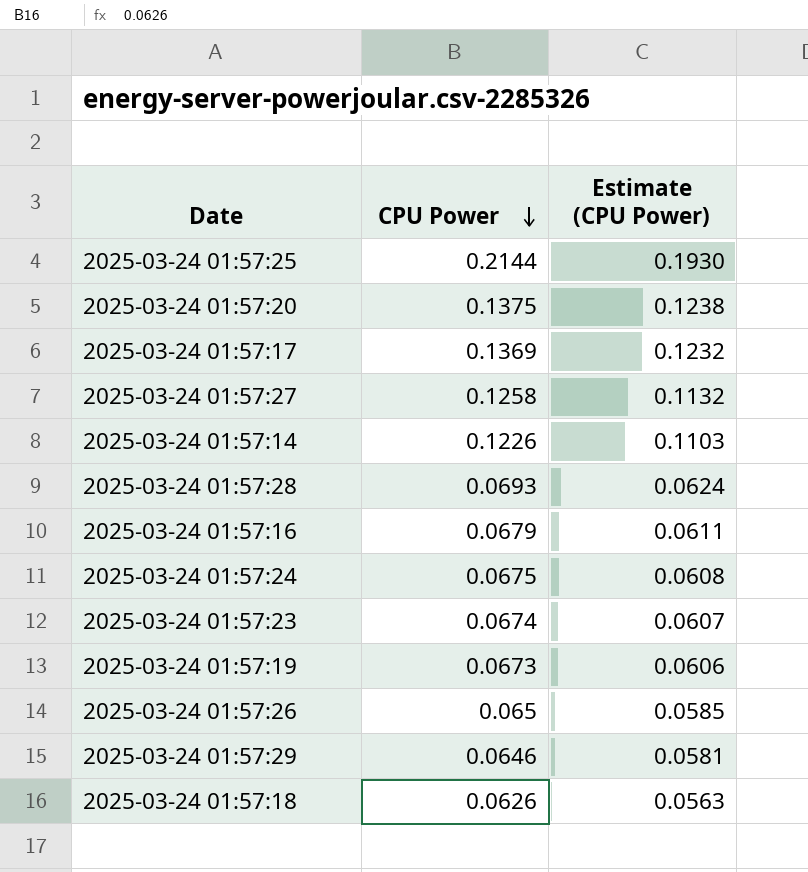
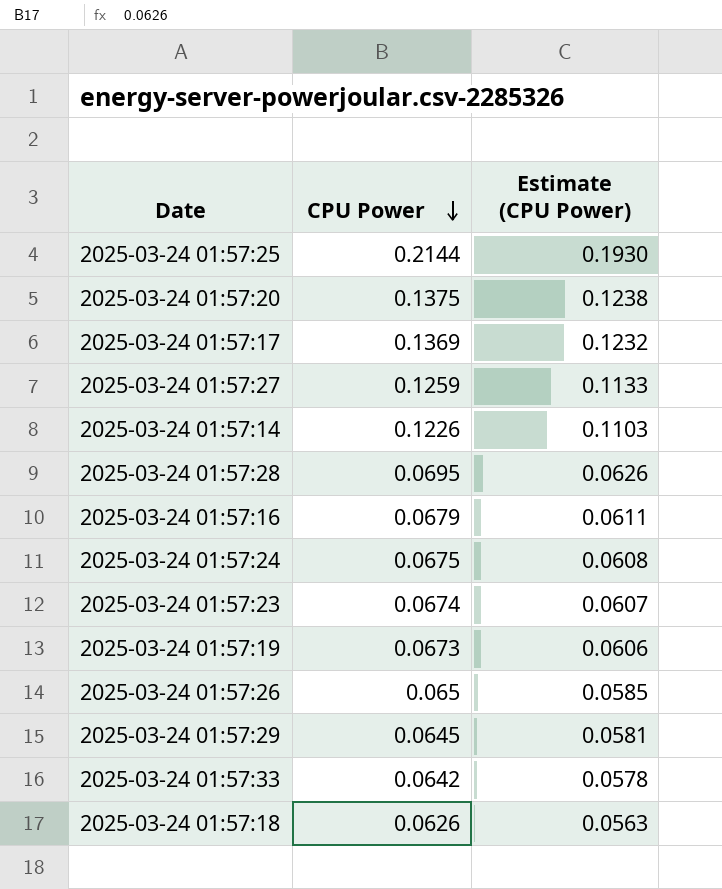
2025-03-24 01:57:27 | CPU Power: 0.1258 -> 0.1259
2025-03-24 01:57:27 | Estimate (CPU Power): 0.1132 -> 0.1133
2025-03-24 01:57:28 | CPU Power: 0.0693 -> 0.0695
2025-03-24 01:57:28 | Estimate (CPU Power): 0.0624 -> 0.0626
2025-03-24 01:57:29 | CPU Power: 0.0646 -> 0.0645
row 2025-03-24 01:57:33: none -> 0.0642 | 0.0578

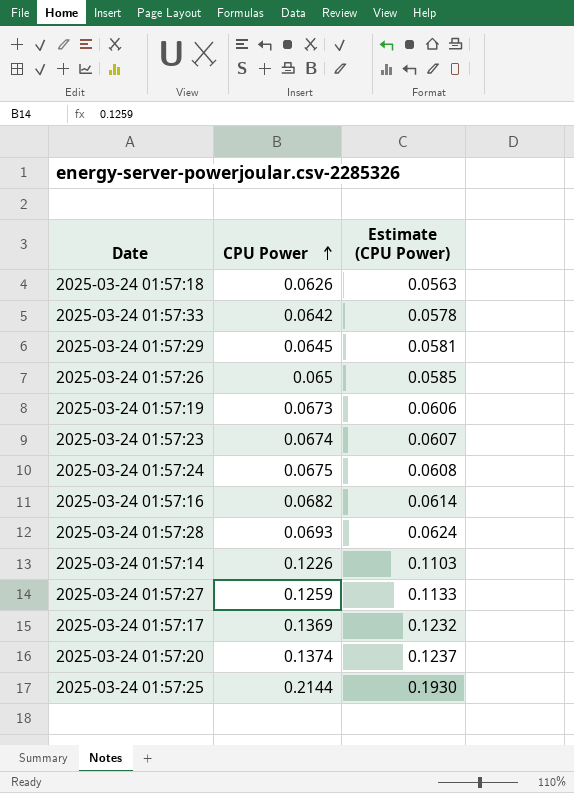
row order: CPU Power descending -> CPU Power ascending
2025-03-24 01:57:16 | CPU Power: 0.0679 -> 0.0682
2025-03-24 01:57:16 | Estimate (CPU Power): 0.0611 -> 0.0614
2025-03-24 01:57:28 | CPU Power: 0.0695 -> 0.0693
2025-03-24 01:57:28 | Estimate (CPU Power): 0.0626 -> 0.0624
2025-03-24 01:57:20 | CPU Power: 0.1375 -> 0.1374
2025-03-24 01:57:20 | Estimate (CPU Power): 0.1238 -> 0.1237

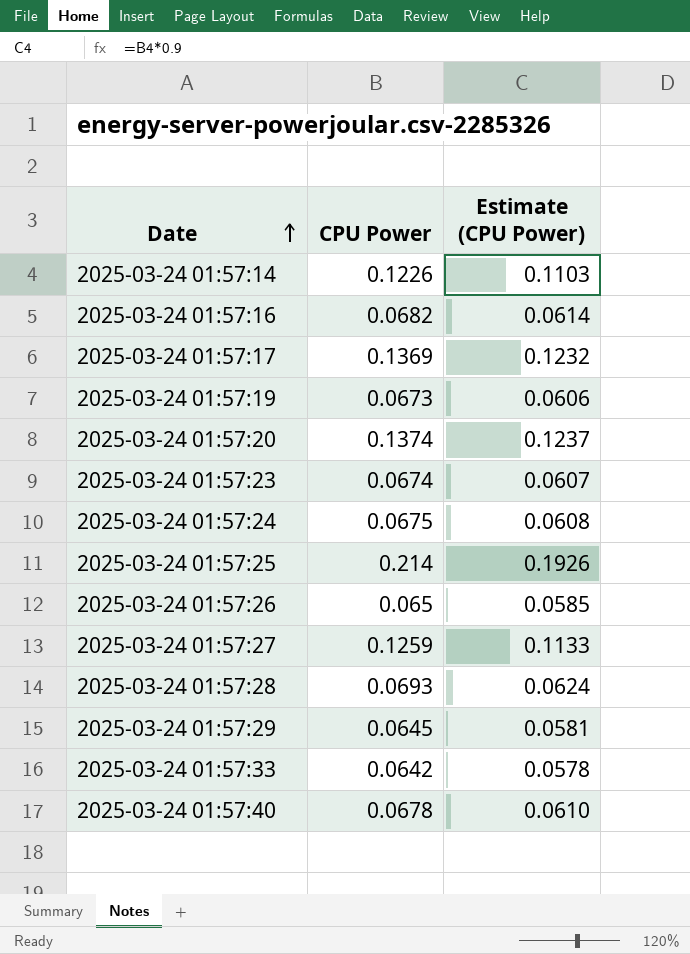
row order: CPU Power ascending -> Date ascending
row 2025-03-24 01:57:18: 0.0626 | 0.0563 -> none
2025-03-24 01:57:25 | CPU Power: 0.2144 -> 0.214
2025-03-24 01:57:25 | Estimate (CPU Power): 0.1930 -> 0.1926
row 2025-03-24 01:57:40: none -> 0.0678 | 0.0610

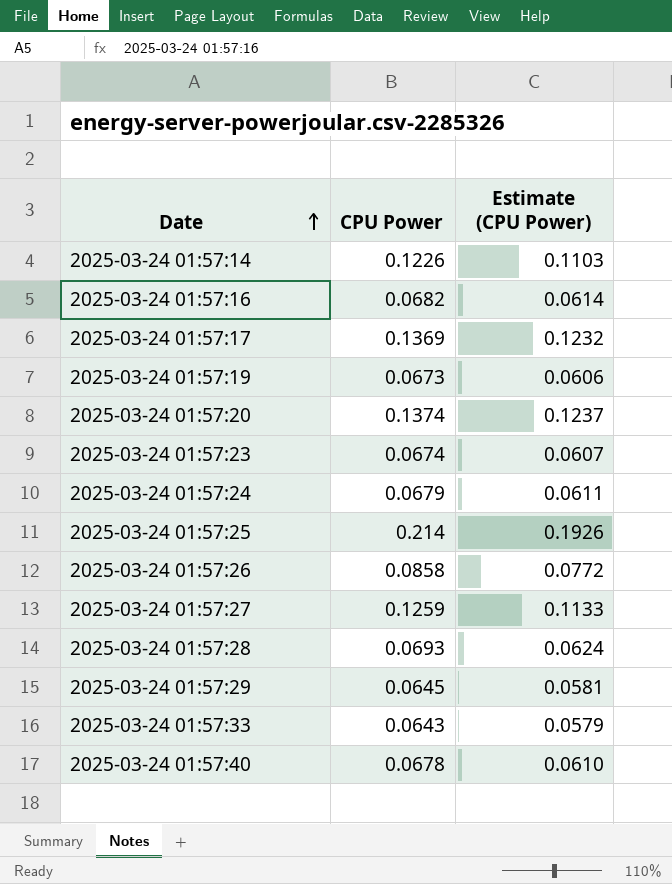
2025-03-24 01:57:24 | CPU Power: 0.0675 -> 0.0679
2025-03-24 01:57:24 | Estimate (CPU Power): 0.0608 -> 0.0611
2025-03-24 01:57:26 | CPU Power: 0.065 -> 0.0858
2025-03-24 01:57:26 | Estimate (CPU Power): 0.0585 -> 0.0772
2025-03-24 01:57:33 | CPU Power: 0.0642 -> 0.0643
2025-03-24 01:57:33 | Estimate (CPU Power): 0.0578 -> 0.0579

